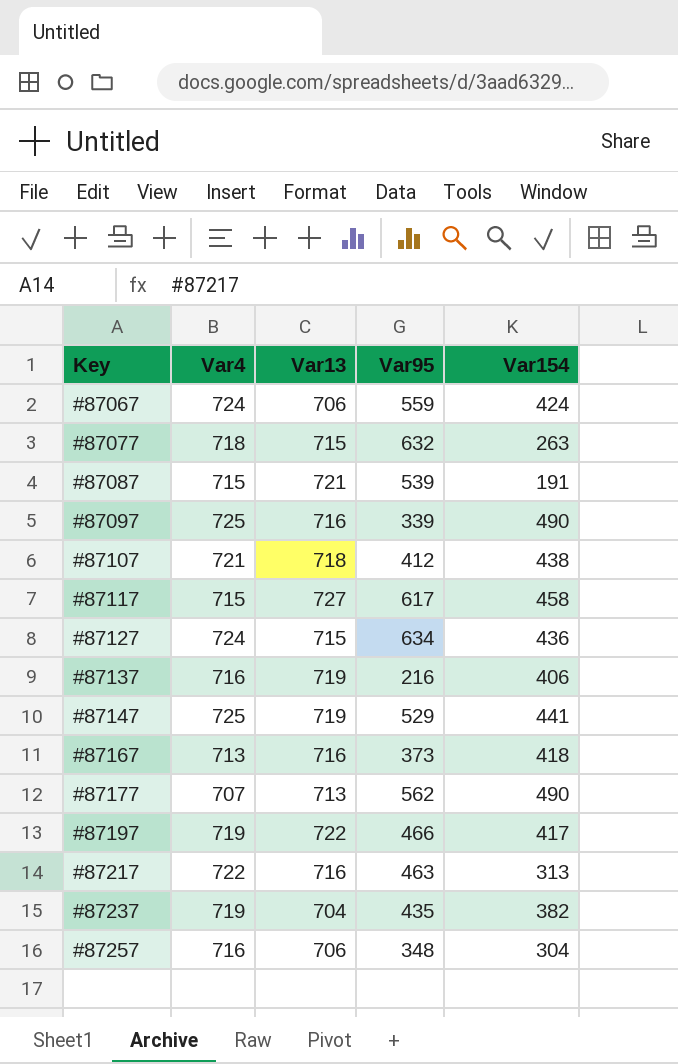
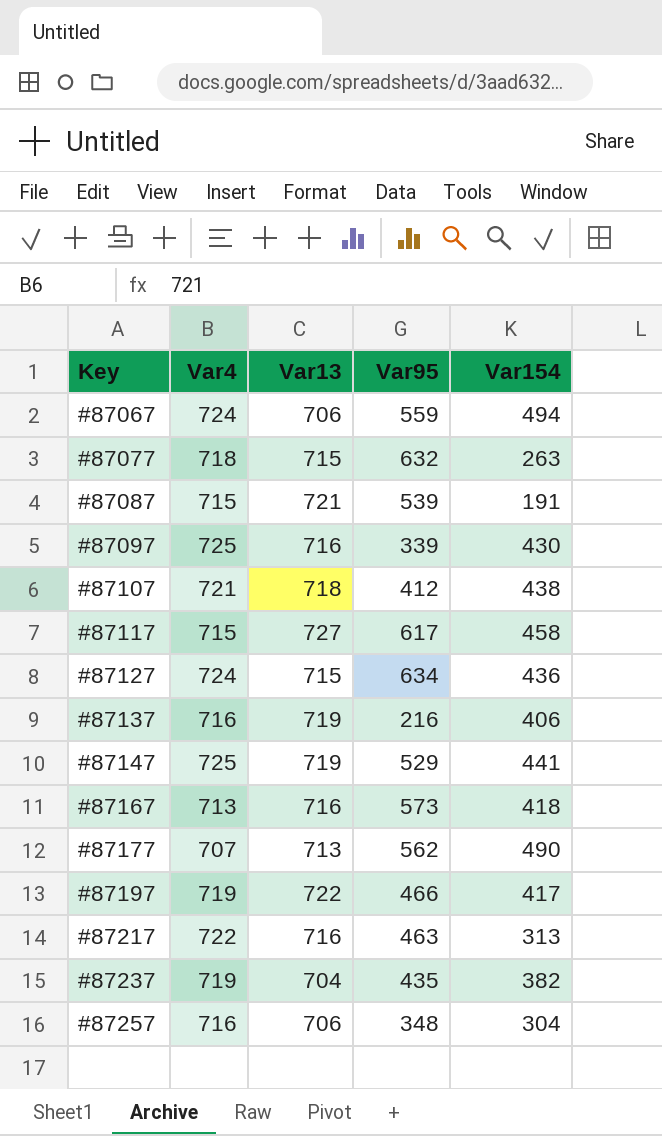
#87067 | Var154: 424 -> 494
#87097 | Var154: 490 -> 430
#87167 | Var95: 373 -> 573

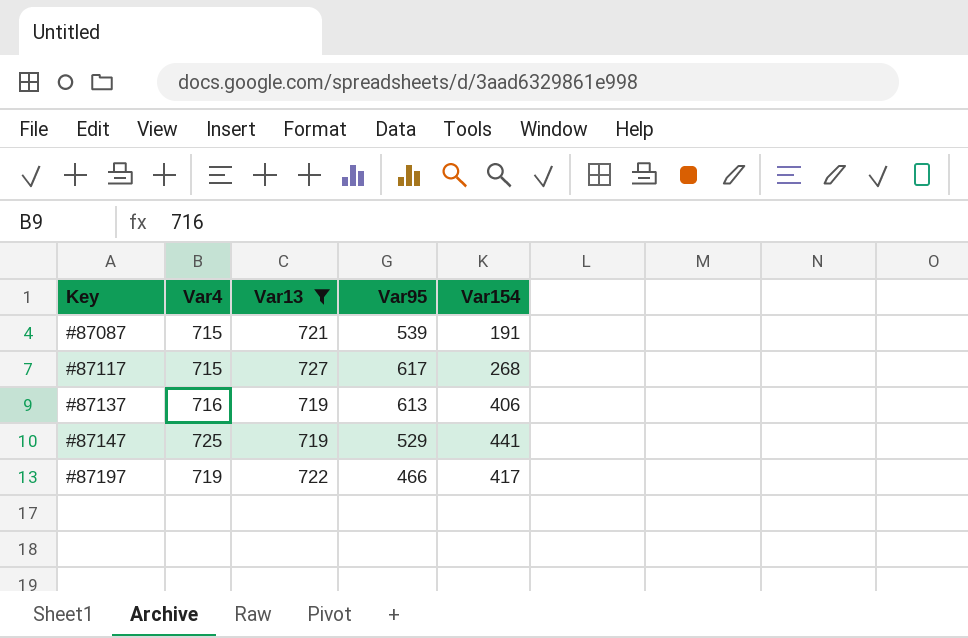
filter: none -> Var13 >= 719
#87117 | Var154: 458 -> 268
#87137 | Var95: 216 -> 613

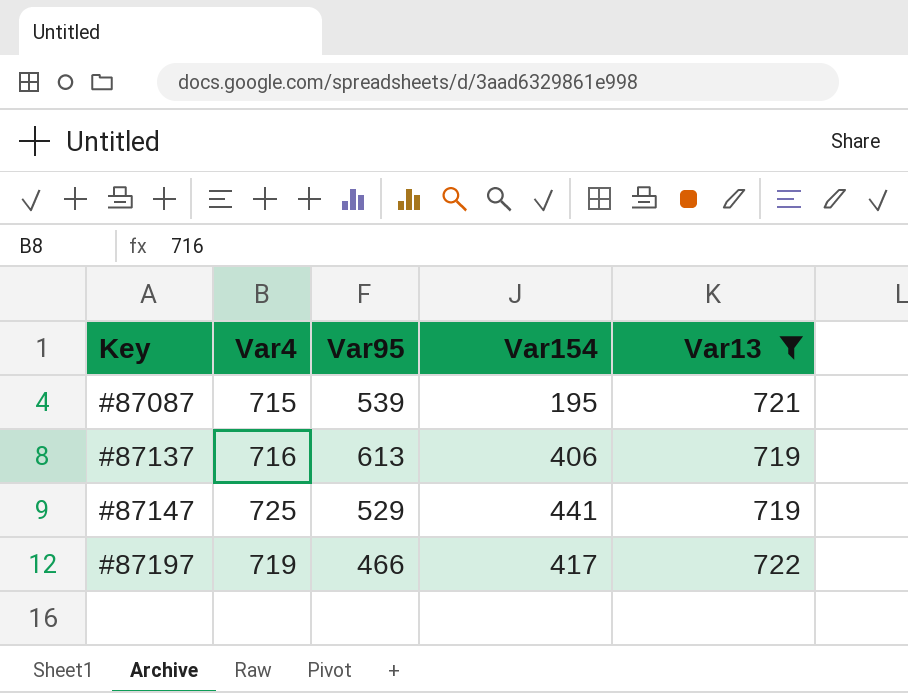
column Var13 | position: 3 -> 5
row #87117: 715 | 727 | 617 | 268 -> none
#87087 | Var154: 191 -> 195

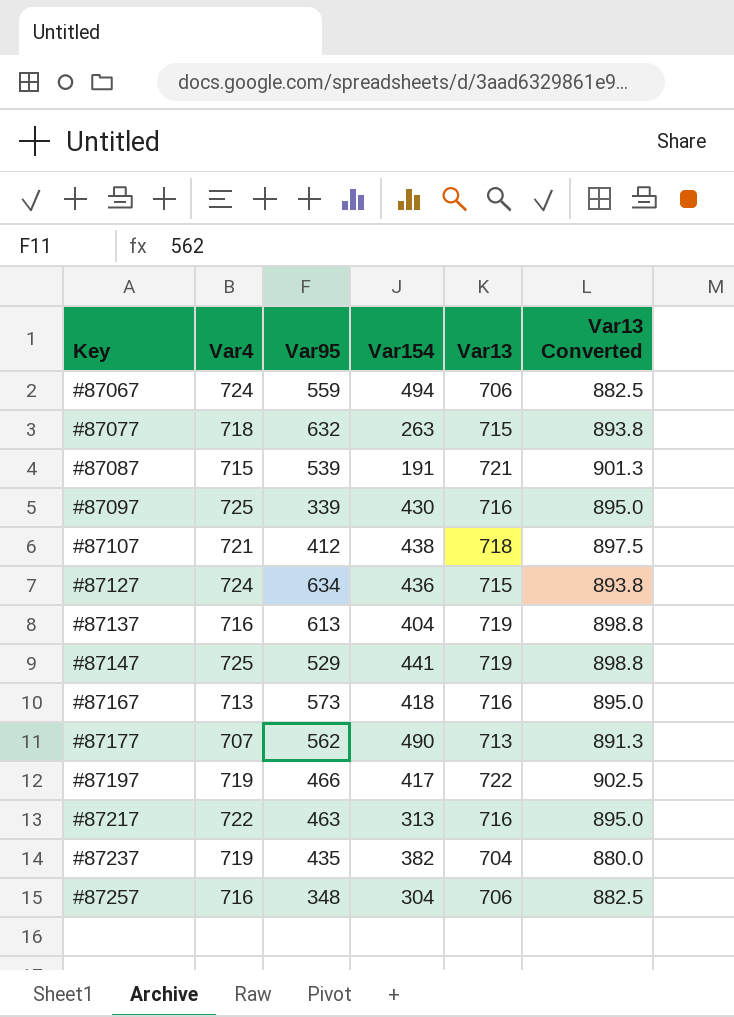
filter: Var13 >= 719 -> none
column Var13 Converted | formula: none -> [Var13] * 1.25
#87087 | Var154: 195 -> 191
#87137 | Var154: 406 -> 404

